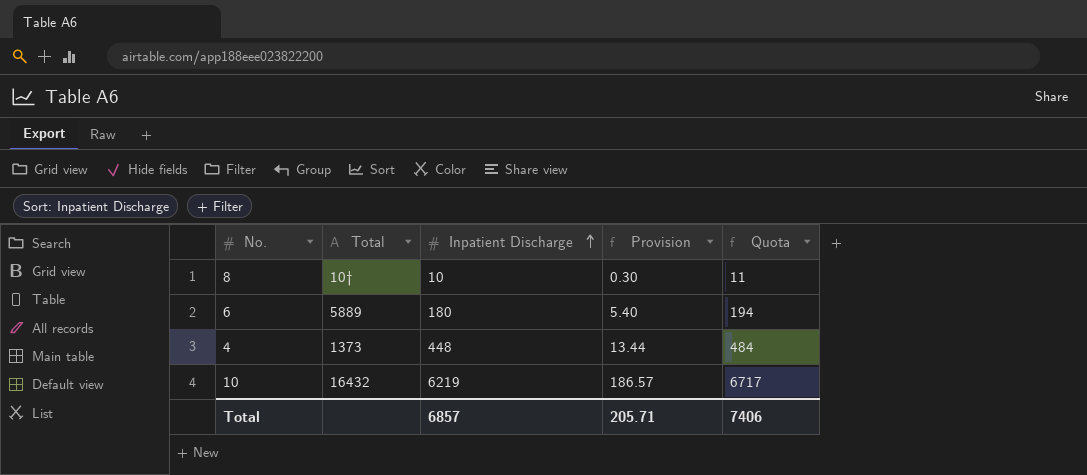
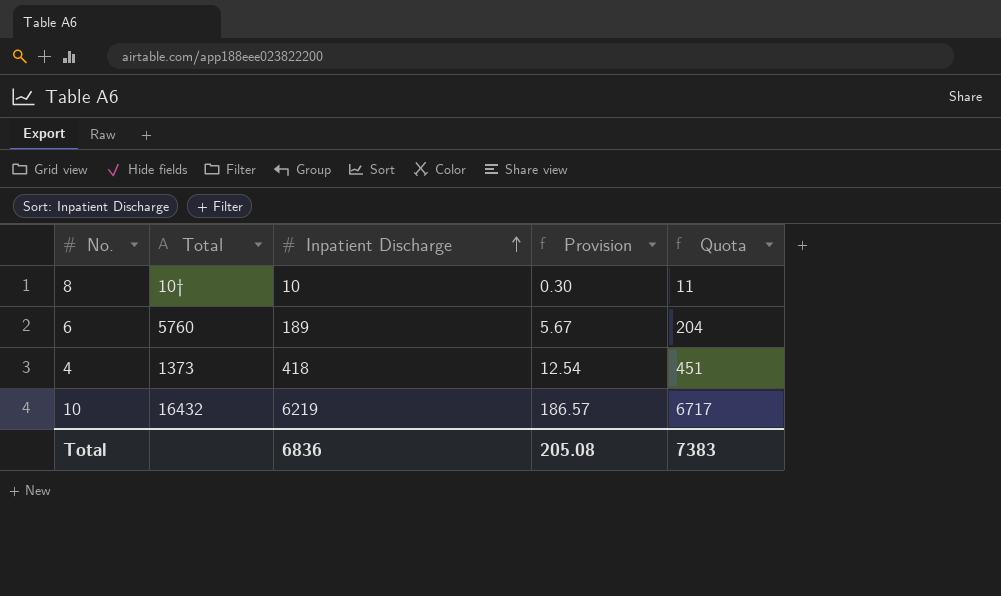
6 | Total: 5889 -> 5760
6 | Inpatient Discharge: 180 -> 189
6 | Provision: 5.40 -> 5.67
6 | Quota: 194 -> 204
4 | Inpatient Discharge: 448 -> 418
4 | Provision: 13.44 -> 12.54
4 | Quota: 484 -> 451
Total | Inpatient Discharge: 6857 -> 6836
Total | Provision: 205.71 -> 205.08
Total | Quota: 7406 -> 7383

